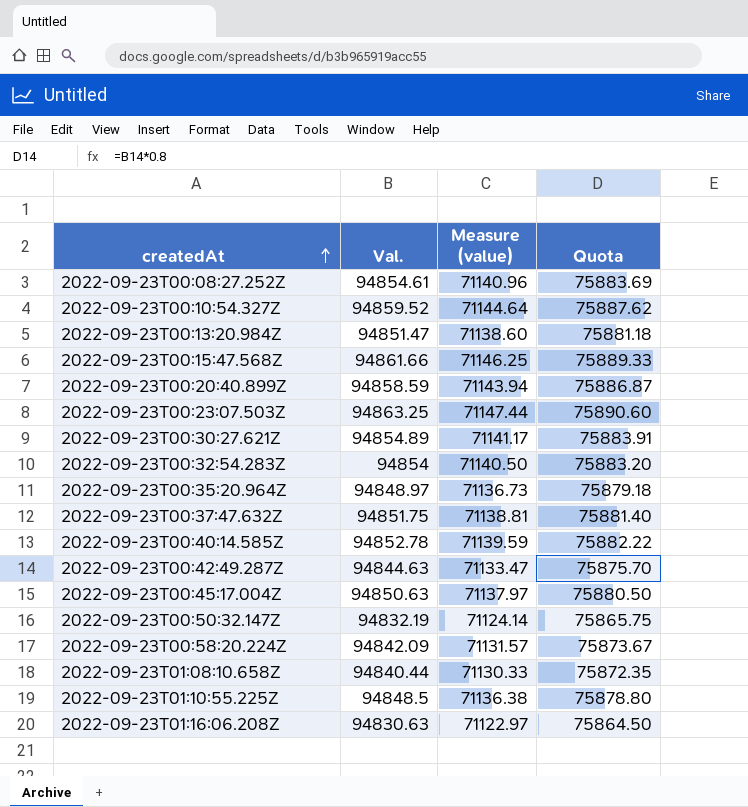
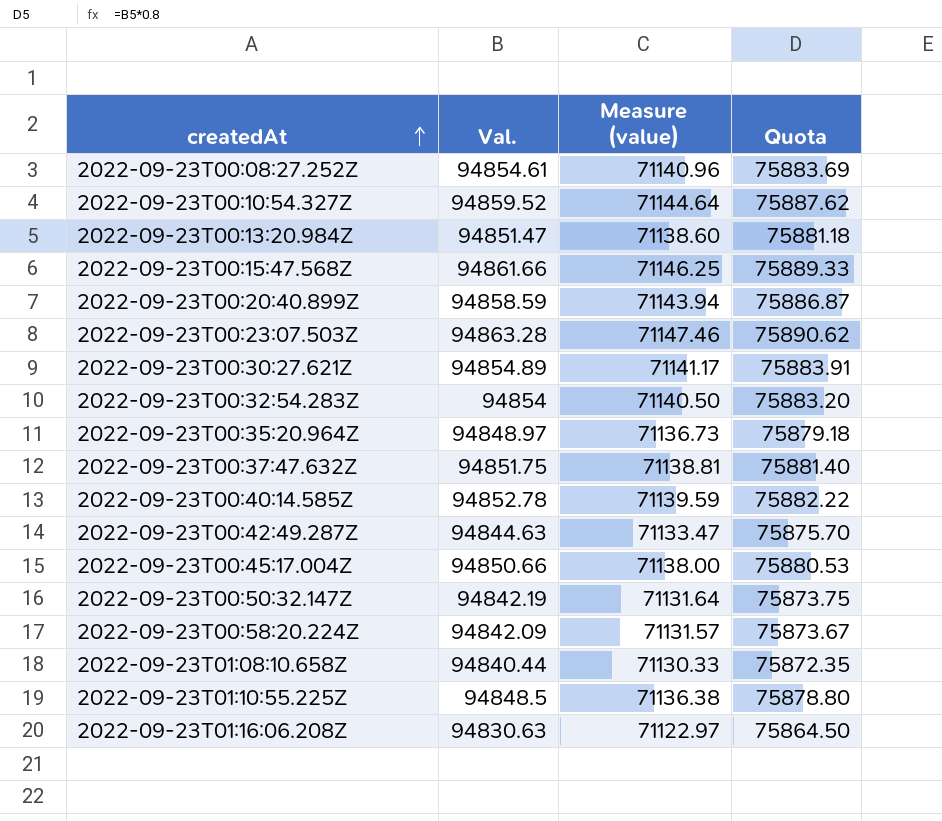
2022-09-23T00:23:07.503Z | Val.: 94863.25 -> 94863.28
2022-09-23T00:23:07.503Z | Measure (value): 71147.44 -> 71147.46
2022-09-23T00:23:07.503Z | Quota: 75890.60 -> 75890.62
2022-09-23T00:45:17.004Z | Val.: 94850.63 -> 94850.66
2022-09-23T00:45:17.004Z | Measure (value): 71137.97 -> 71138.00
2022-09-23T00:45:17.004Z | Quota: 75880.50 -> 75880.53
2022-09-23T00:50:32.147Z | Val.: 94832.19 -> 94842.19
2022-09-23T00:50:32.147Z | Measure (value): 71124.14 -> 71131.64
2022-09-23T00:50:32.147Z | Quota: 75865.75 -> 75873.75

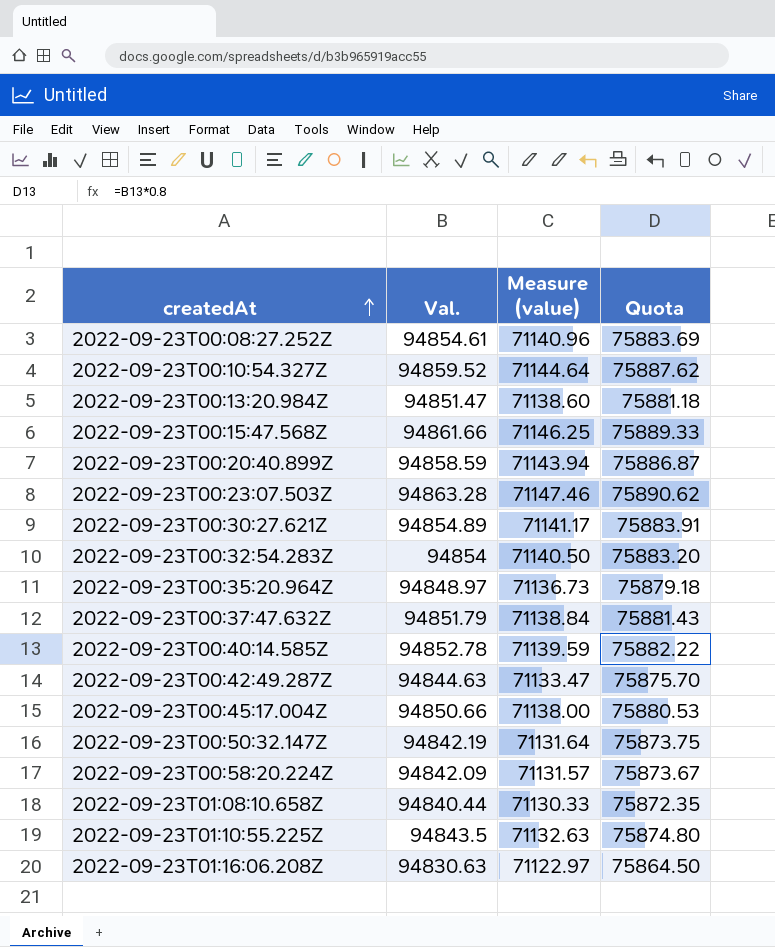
2022-09-23T00:37:47.632Z | Val.: 94851.75 -> 94851.79
2022-09-23T00:37:47.632Z | Measure (value): 71138.81 -> 71138.84
2022-09-23T00:37:47.632Z | Quota: 75881.40 -> 75881.43
2022-09-23T01:10:55.225Z | Val.: 94848.5 -> 94843.5
2022-09-23T01:10:55.225Z | Measure (value): 71136.38 -> 71132.63
2022-09-23T01:10:55.225Z | Quota: 75878.80 -> 75874.80

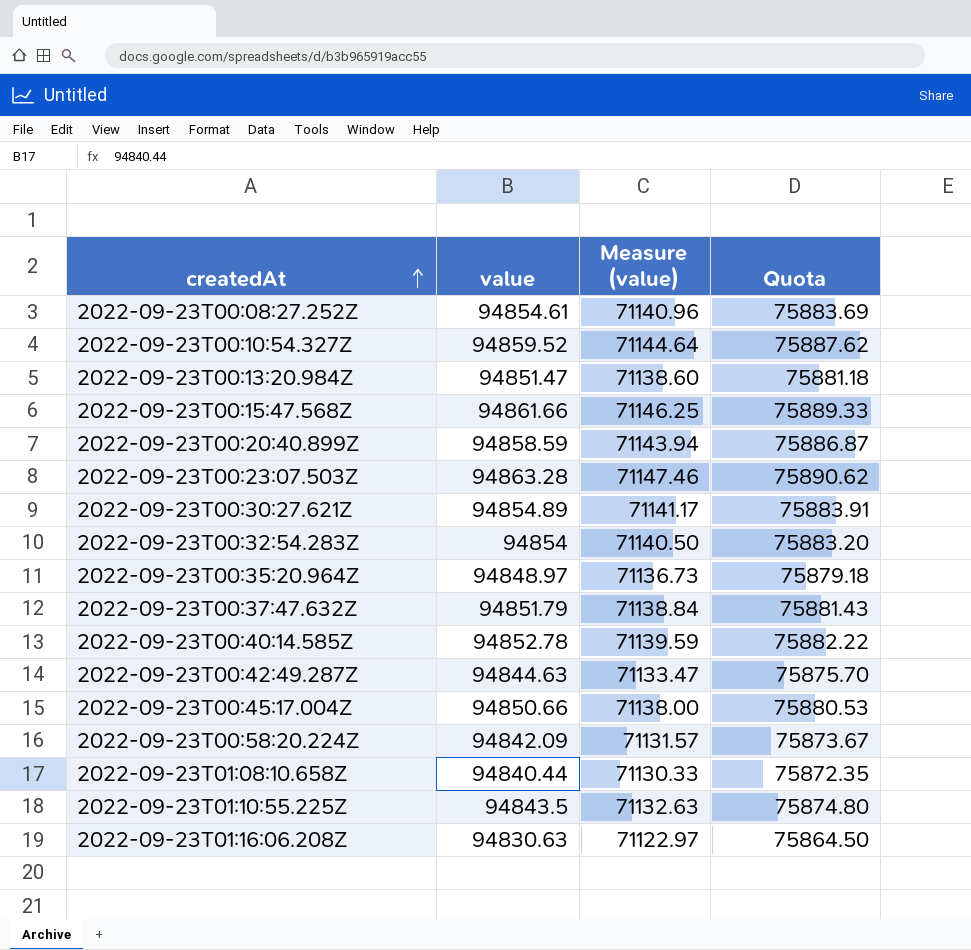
column name: Val. -> value
row 2022-09-23T00:50:32.147Z: 94842.19 | 71131.64 | 75873.75 -> none

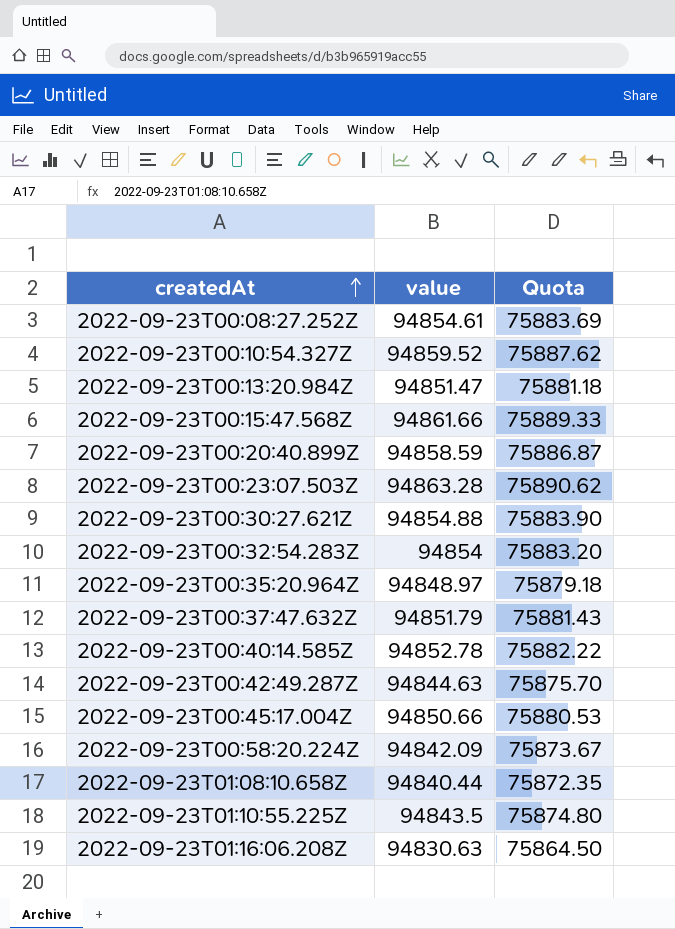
column Measure (value) | formula: [value] * 0.75 -> none
2022-09-23T00:30:27.621Z | value: 94854.89 -> 94854.88
2022-09-23T00:30:27.621Z | Quota: 75883.91 -> 75883.90

